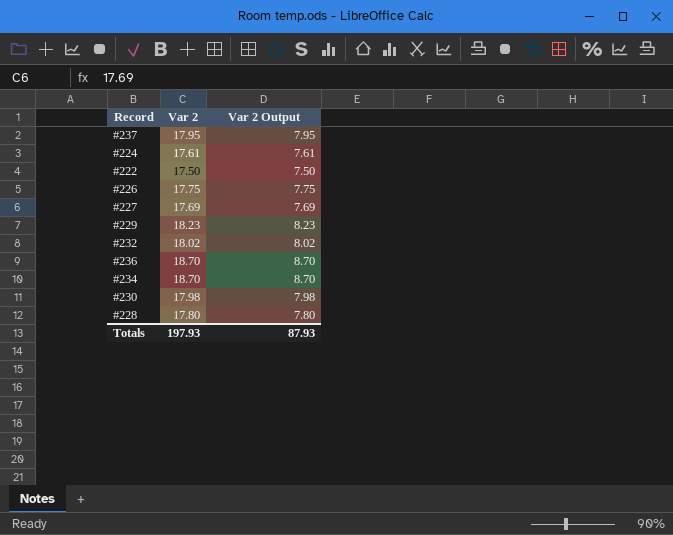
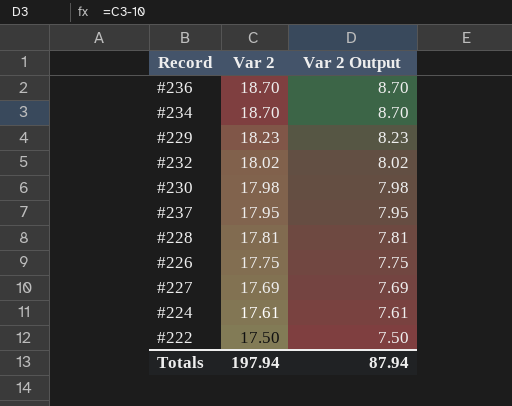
row order: none -> Var 2 descending
#228 | Var 2: 17.80 -> 17.81
#228 | Var 2 Output: 7.80 -> 7.81
Totals | Var 2: 197.93 -> 197.94
Totals | Var 2 Output: 87.93 -> 87.94

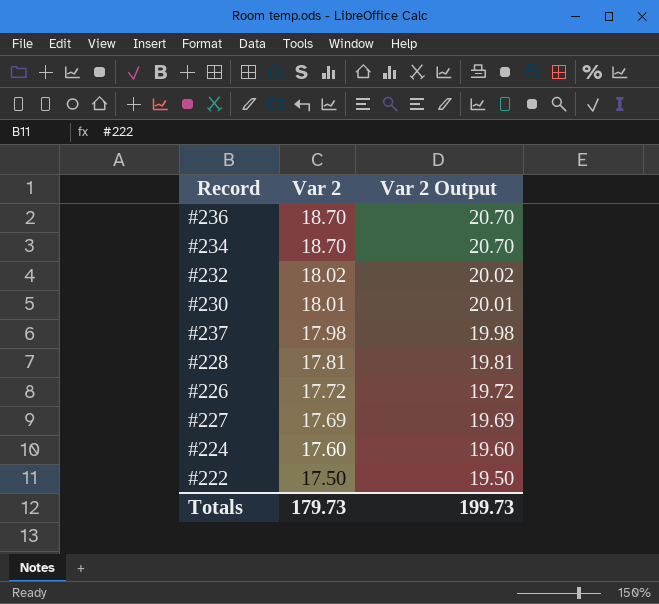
column Var 2 Output | formula: [Var 2] - 10 -> [Var 2] + 2
row #229: 18.23 | 8.23 -> none
#230 | Var 2: 17.98 -> 18.01
#237 | Var 2: 17.95 -> 17.98
#226 | Var 2: 17.75 -> 17.72
#224 | Var 2: 17.61 -> 17.60
Totals | Var 2: 197.94 -> 179.73
Totals | Var 2 Output: 87.94 -> 199.73

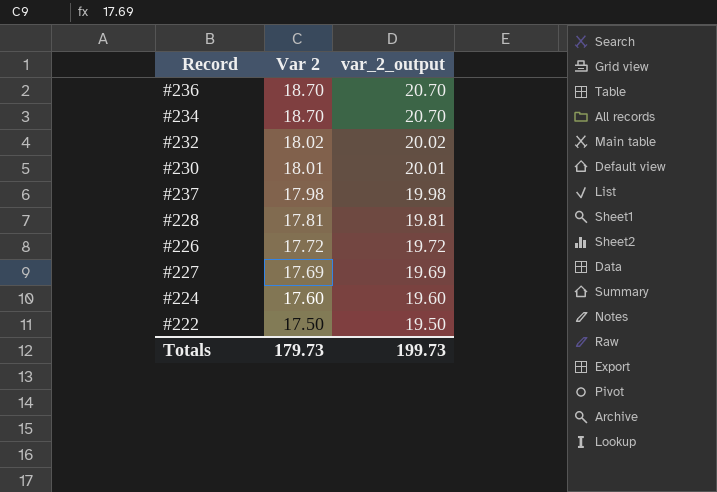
column name: Var 2 Output -> var_2_output

